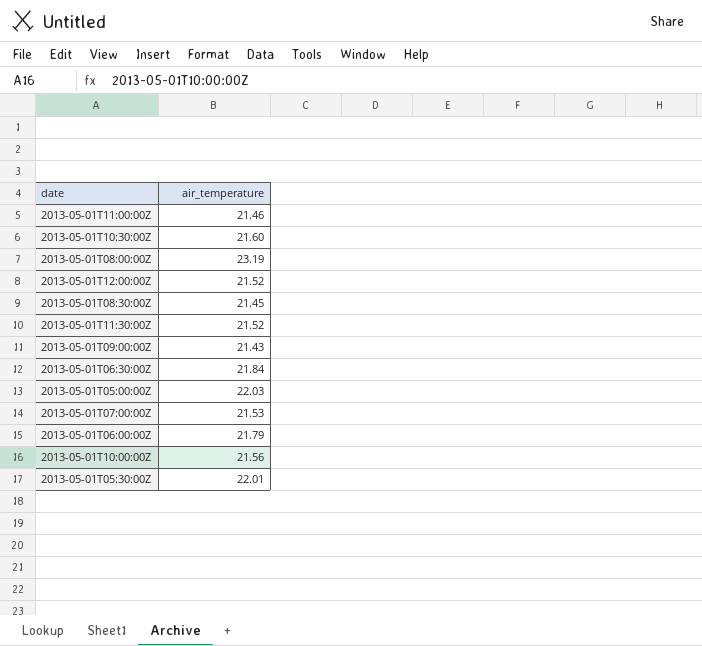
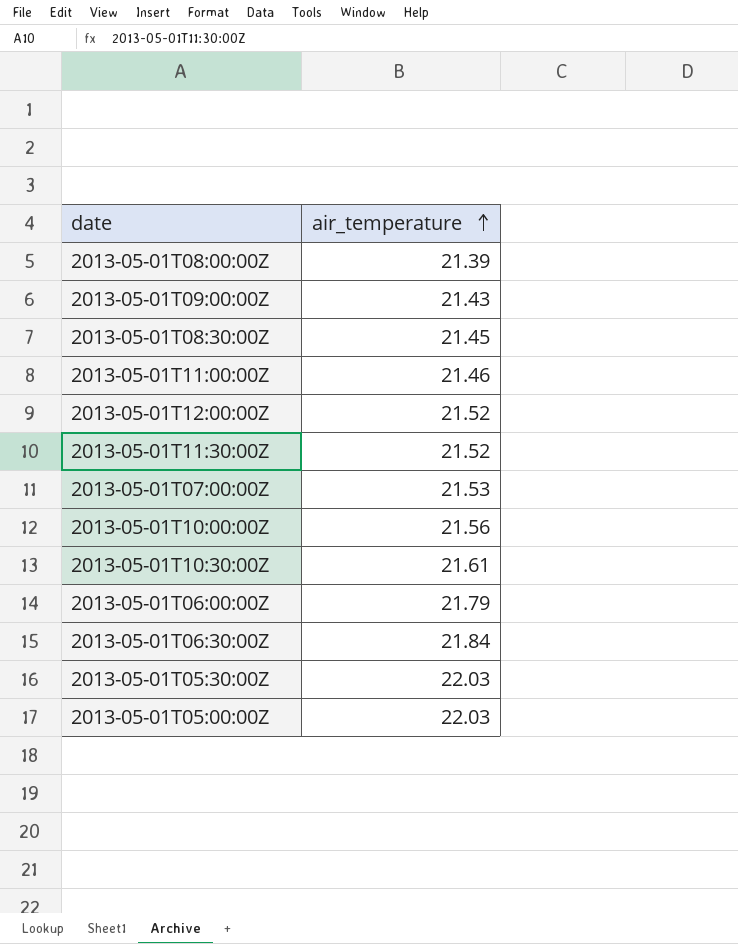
row order: none -> air_temperature ascending
2013-05-01T08:00:00Z | air_temperature: 23.19 -> 21.39
2013-05-01T10:30:00Z | air_temperature: 21.60 -> 21.61
2013-05-01T05:30:00Z | air_temperature: 22.01 -> 22.03

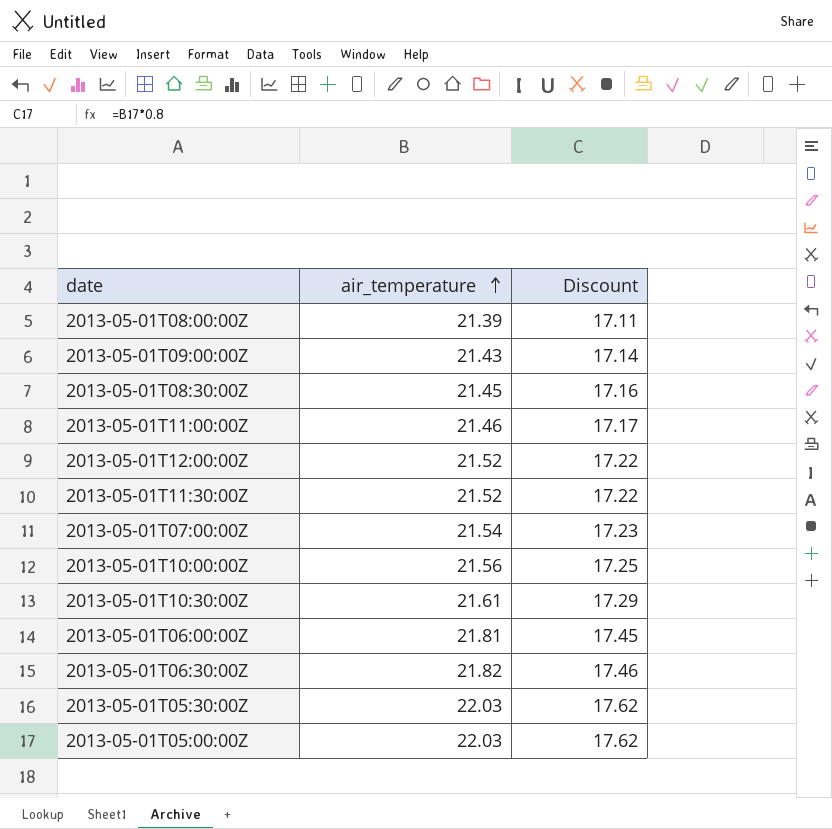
column Discount | formula: none -> [air_temperature] * 0.8
2013-05-01T07:00:00Z | air_temperature: 21.53 -> 21.54
2013-05-01T06:00:00Z | air_temperature: 21.79 -> 21.81
2013-05-01T06:30:00Z | air_temperature: 21.84 -> 21.82

